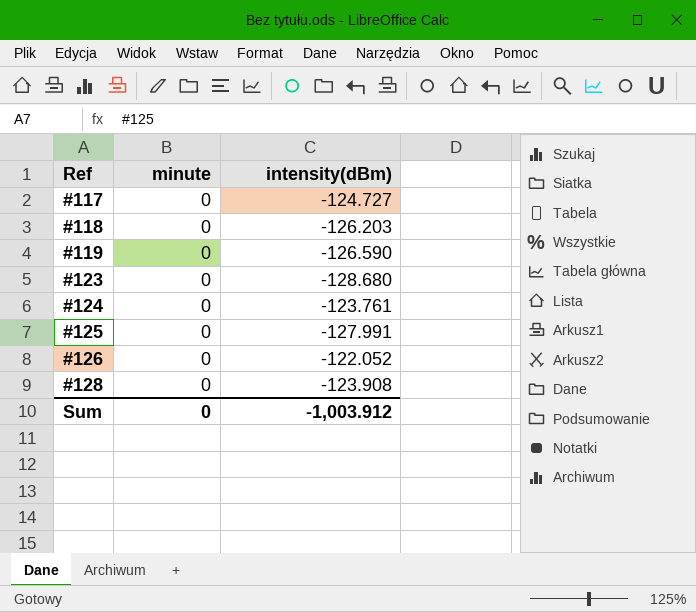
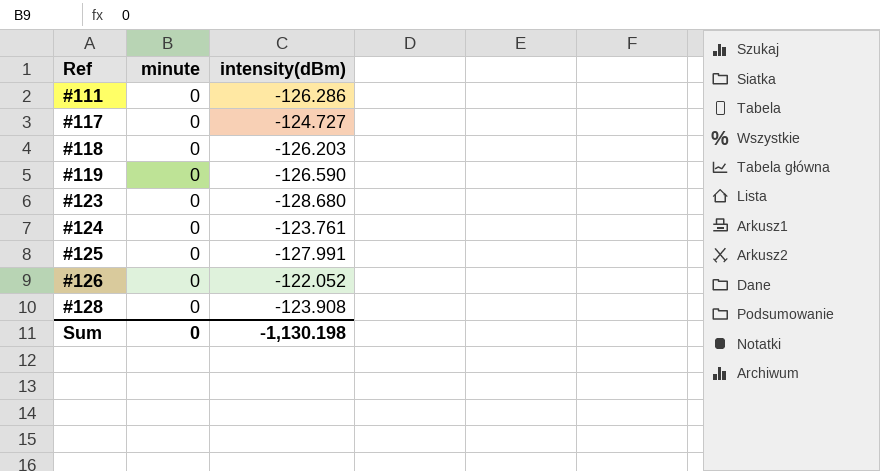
row #111: none -> 0 | -126.286
Sum | intensity(dBm): -1,003.912 -> -1,130.198

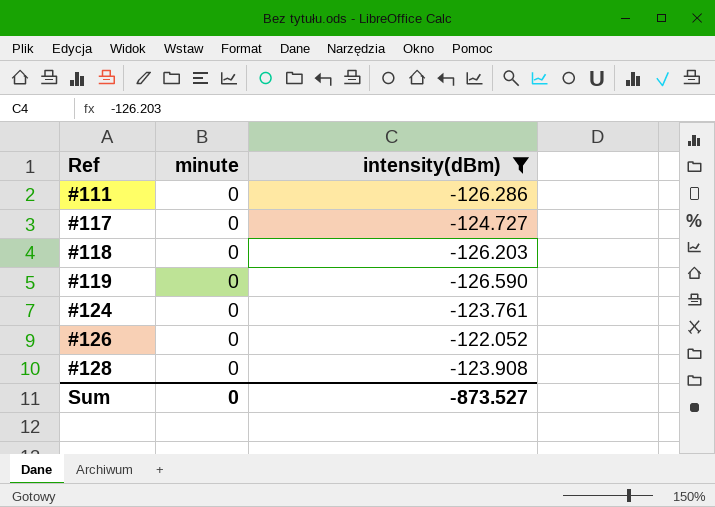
filter: none -> intensity(dBm) >= -126.590
Sum | intensity(dBm): -1,130.198 -> -873.527

